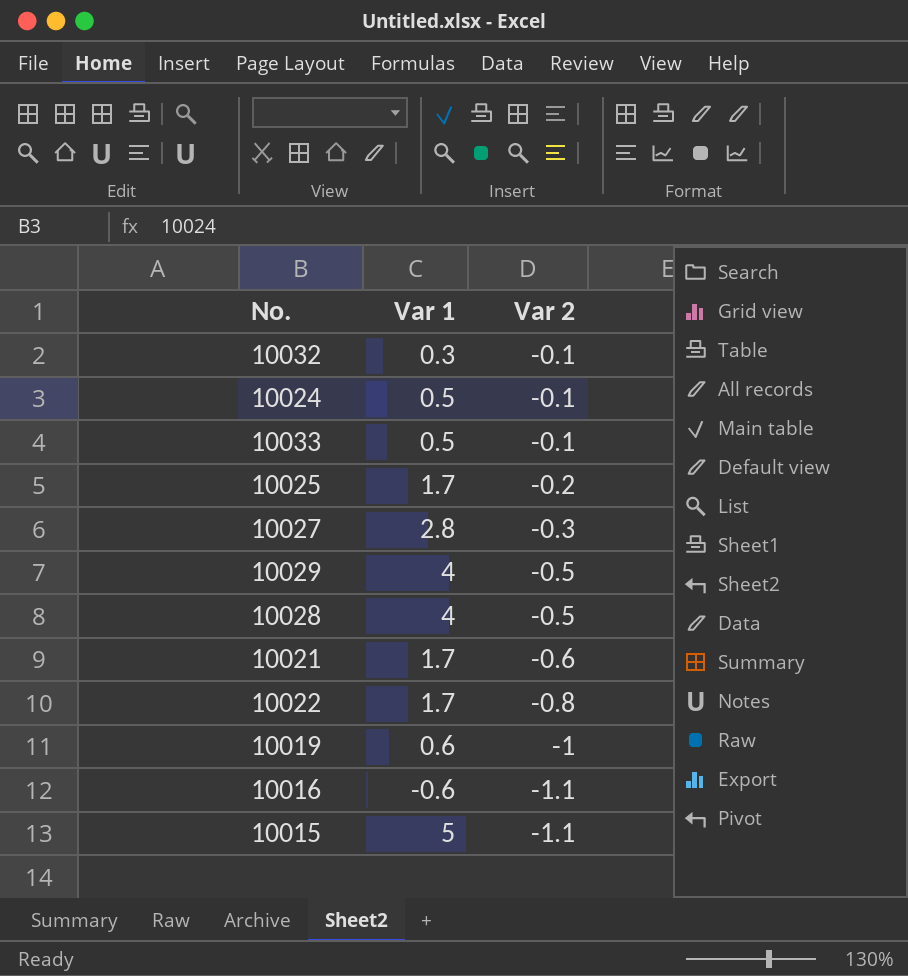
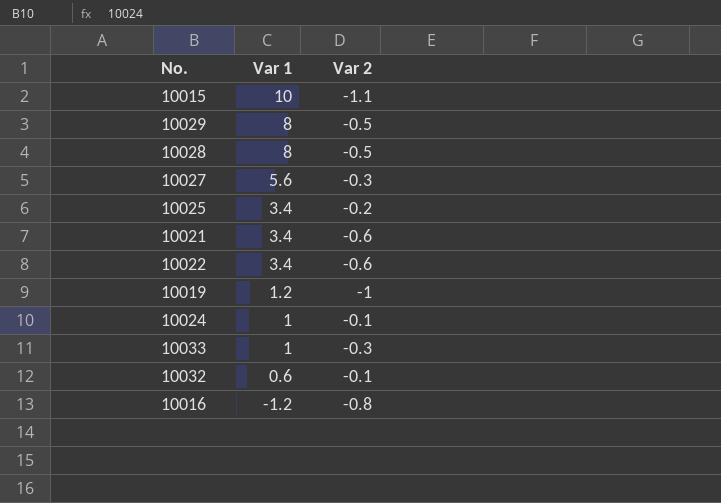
row order: Var 2 descending -> Var 1 descending
10015 | Var 1: 5 -> 10
10029 | Var 1: 4 -> 8
10028 | Var 1: 4 -> 8
10027 | Var 1: 2.8 -> 5.6
10025 | Var 1: 1.7 -> 3.4
10021 | Var 1: 1.7 -> 3.4
10022 | Var 1: 1.7 -> 3.4
10022 | Var 2: -0.8 -> -0.6
10019 | Var 1: 0.6 -> 1.2
10024 | Var 1: 0.5 -> 1
10033 | Var 1: 0.5 -> 1
10033 | Var 2: -0.1 -> -0.3
10032 | Var 1: 0.3 -> 0.6
10016 | Var 1: -0.6 -> -1.2
10016 | Var 2: -1.1 -> -0.8

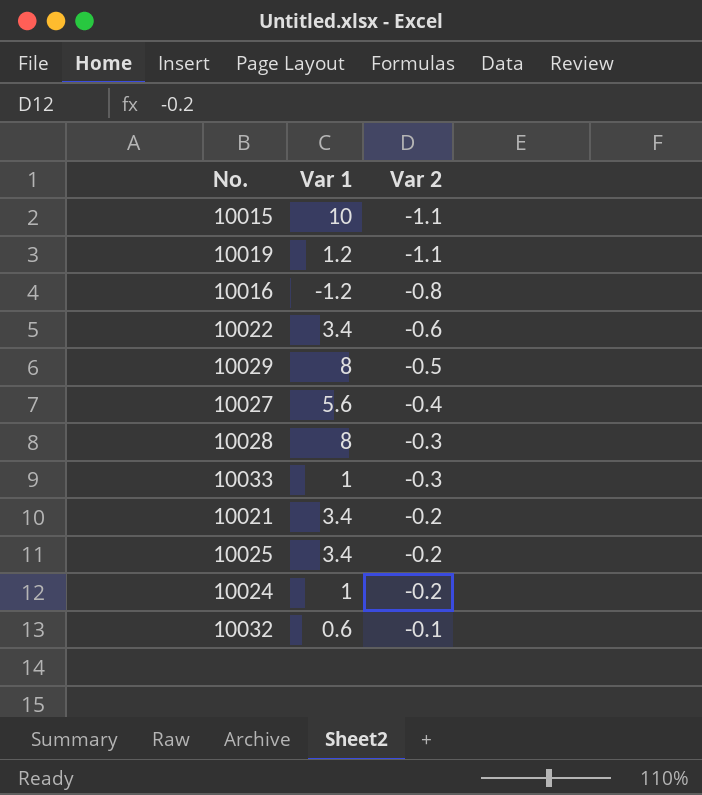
row order: Var 1 descending -> Var 2 ascending
10019 | Var 2: -1 -> -1.1
10027 | Var 2: -0.3 -> -0.4
10028 | Var 2: -0.5 -> -0.3
10021 | Var 2: -0.6 -> -0.2
10024 | Var 2: -0.1 -> -0.2

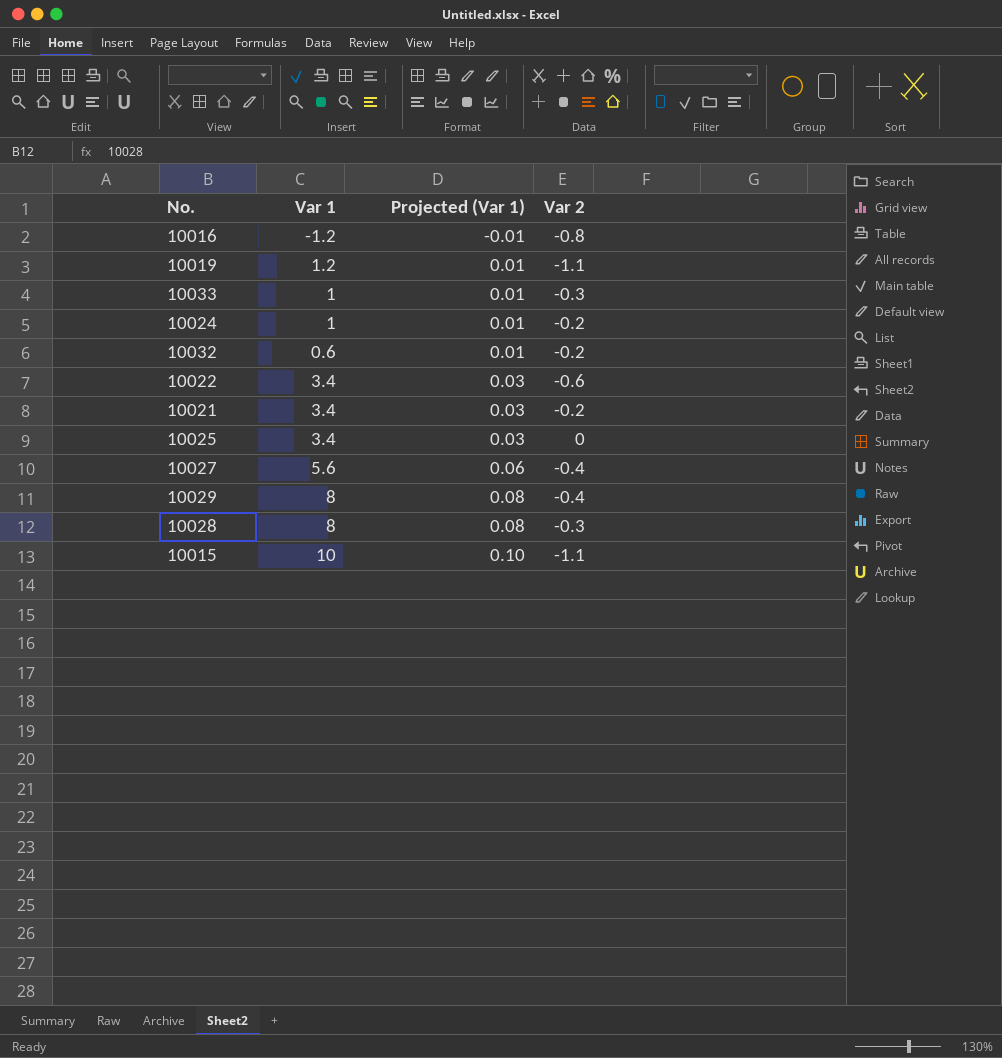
row order: Var 2 ascending -> Projected (Var 1) ascending
column Projected (Var 1) | formula: none -> [Var 1] * 0.01
10032 | Var 2: -0.1 -> -0.2
10025 | Var 2: -0.2 -> 0
10029 | Var 2: -0.5 -> -0.4

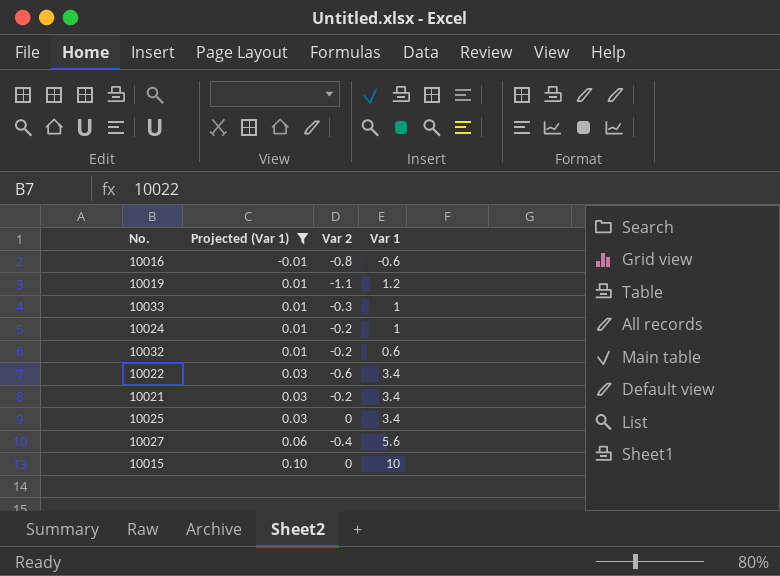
filter: none -> Projected (Var 1) != 0.08
column Var 1 | position: 2 -> 4
10016 | Var 1: -1.2 -> -0.6
10015 | Var 2: -1.1 -> 0

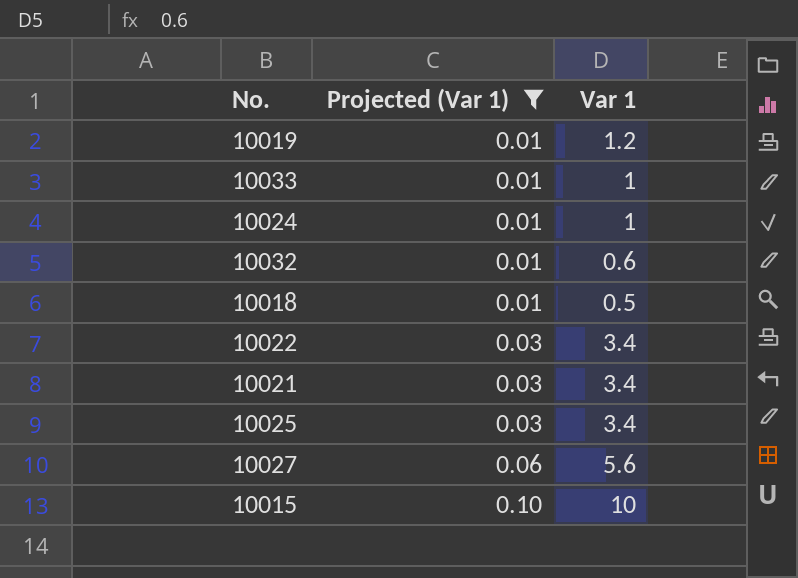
column Var 2 | position: 3 -> none
row 10016: -0.01 | -0.8 | -0.6 -> none
row 10018: none -> 0.01 | 0.5

